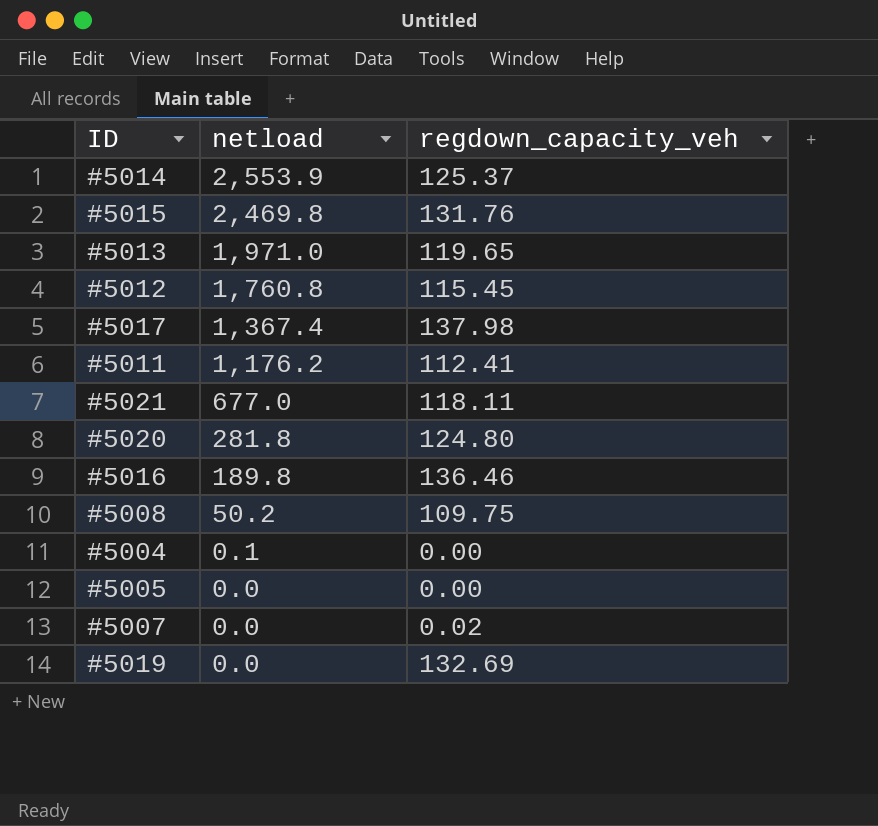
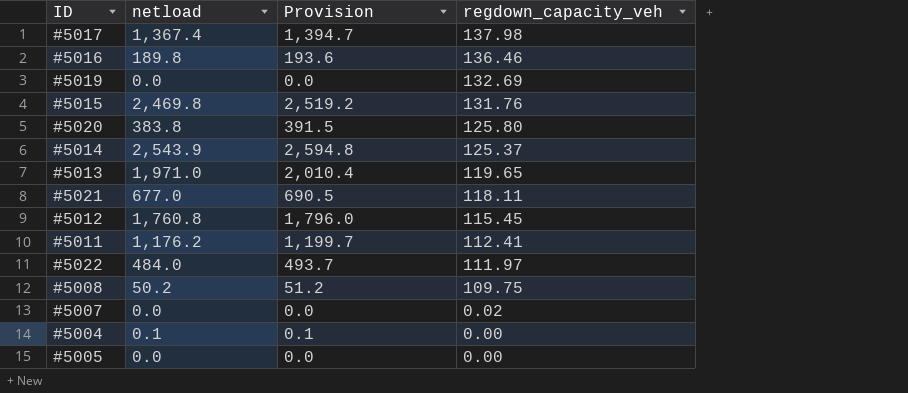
row order: netload descending -> regdown_capacity_veh descending
column Provision | formula: none -> [netload] * 1.02
#5020 | netload: 281.8 -> 383.8
#5020 | regdown_capacity_veh: 124.80 -> 125.80
#5014 | netload: 2,553.9 -> 2,543.9
row #5022: none -> 484.0 | 493.7 | 111.97

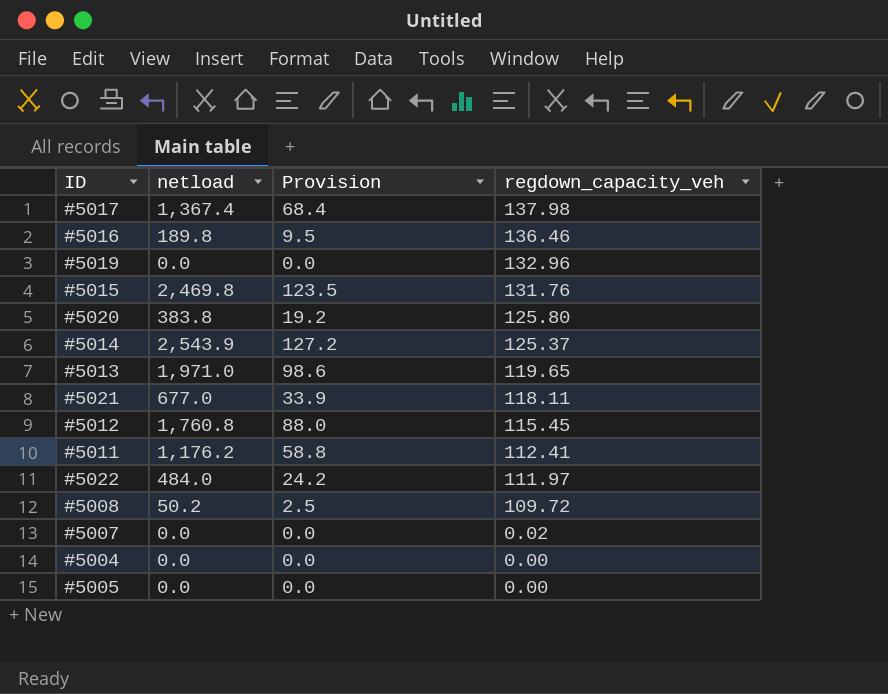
column Provision | formula: [netload] * 1.02 -> [netload] * 0.05
#5019 | regdown_capacity_veh: 132.69 -> 132.96
#5008 | regdown_capacity_veh: 109.75 -> 109.72
#5004 | netload: 0.1 -> 0.0

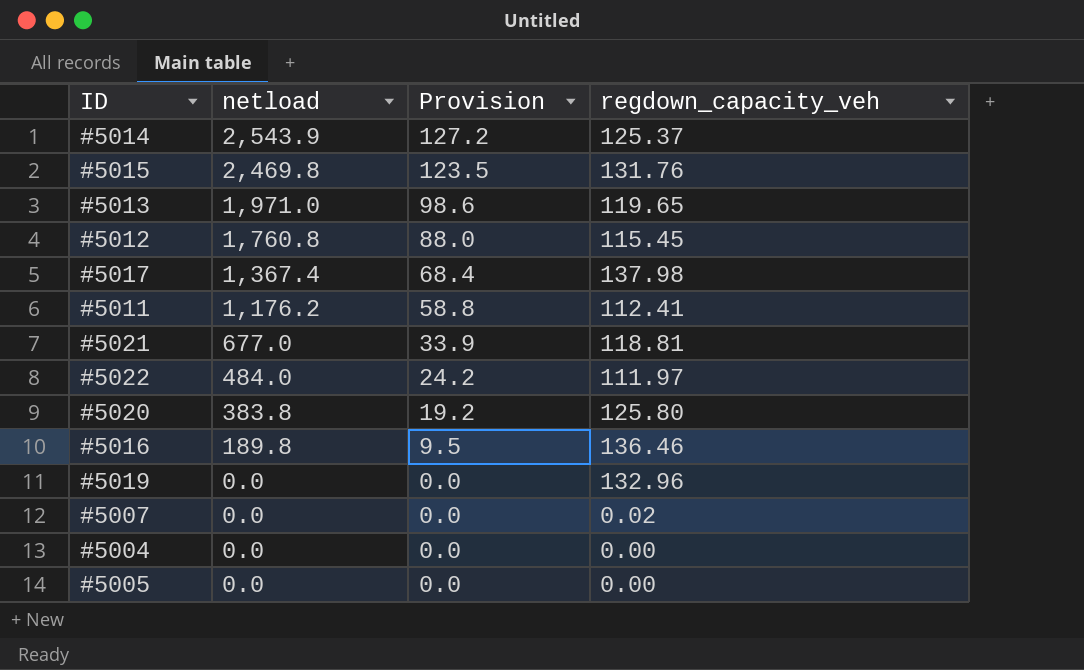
row order: regdown_capacity_veh descending -> netload descending
row #5008: 50.2 | 2.5 | 109.72 -> none
#5021 | regdown_capacity_veh: 118.11 -> 118.81

